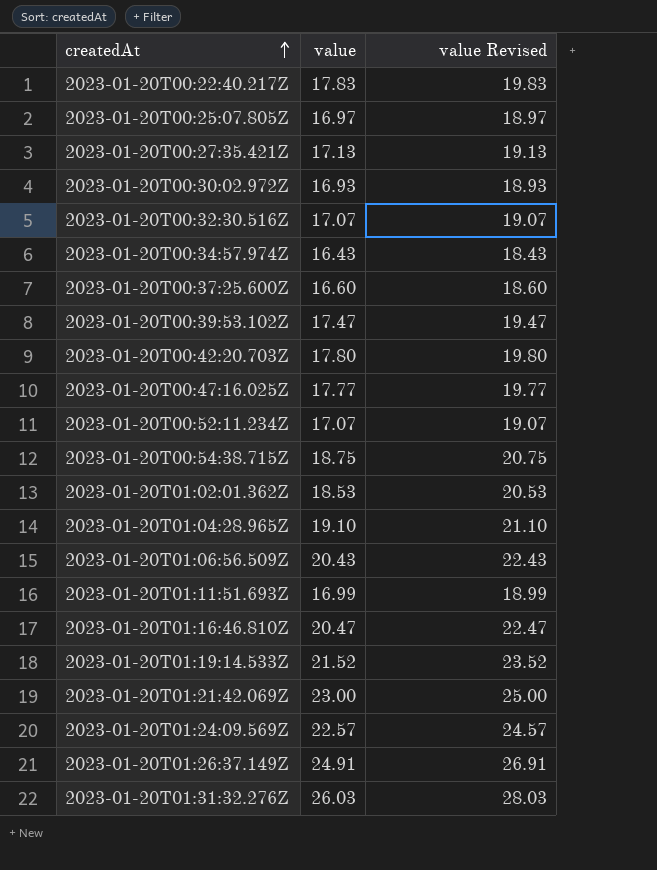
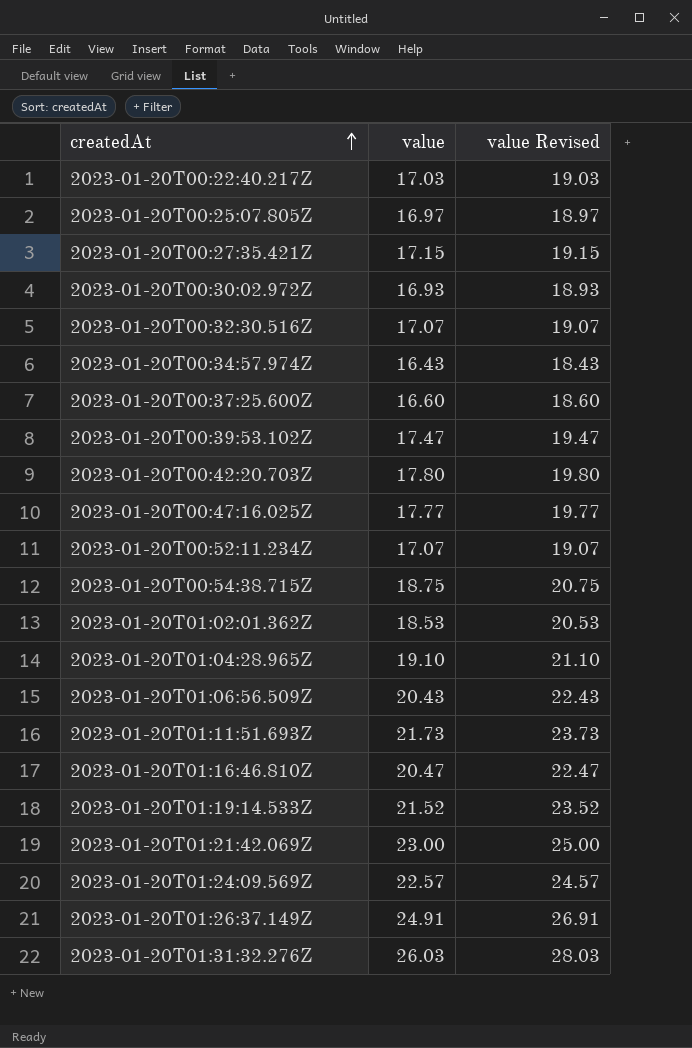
2023-01-20T00:22:40.217Z | value: 17.83 -> 17.03
2023-01-20T00:22:40.217Z | value Revised: 19.83 -> 19.03
2023-01-20T00:27:35.421Z | value: 17.13 -> 17.15
2023-01-20T00:27:35.421Z | value Revised: 19.13 -> 19.15
2023-01-20T01:11:51.693Z | value: 16.99 -> 21.73
2023-01-20T01:11:51.693Z | value Revised: 18.99 -> 23.73

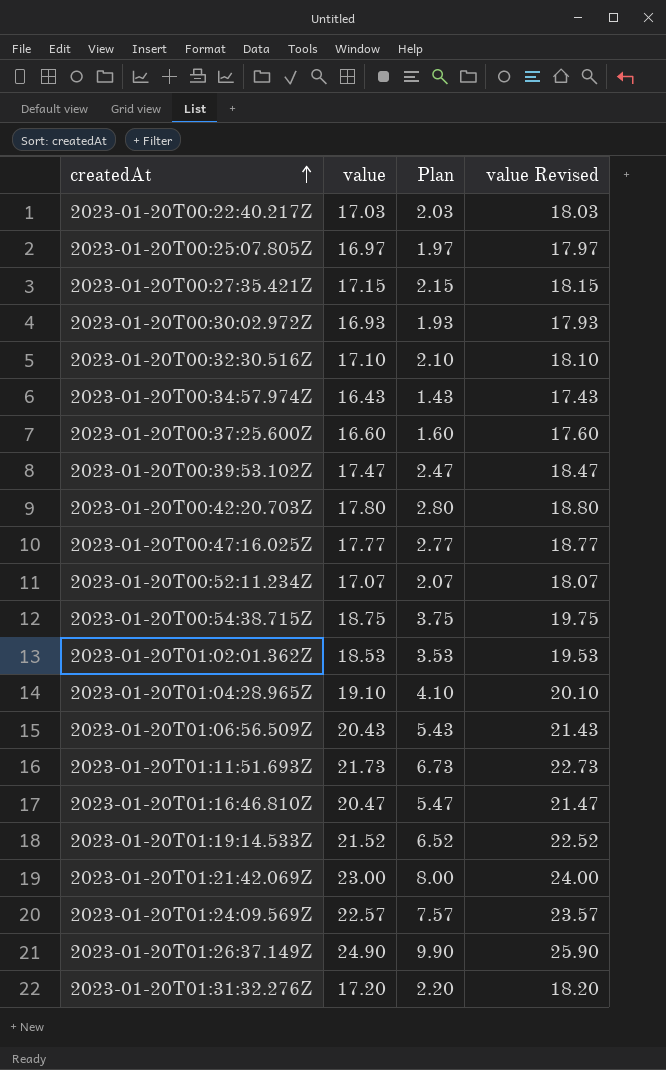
column Plan | formula: none -> [value] - 15
column value Revised | formula: [value] + 2 -> [value] + 1
2023-01-20T00:32:30.516Z | value: 17.07 -> 17.10
2023-01-20T01:26:37.149Z | value: 24.91 -> 24.90
2023-01-20T01:31:32.276Z | value: 26.03 -> 17.20

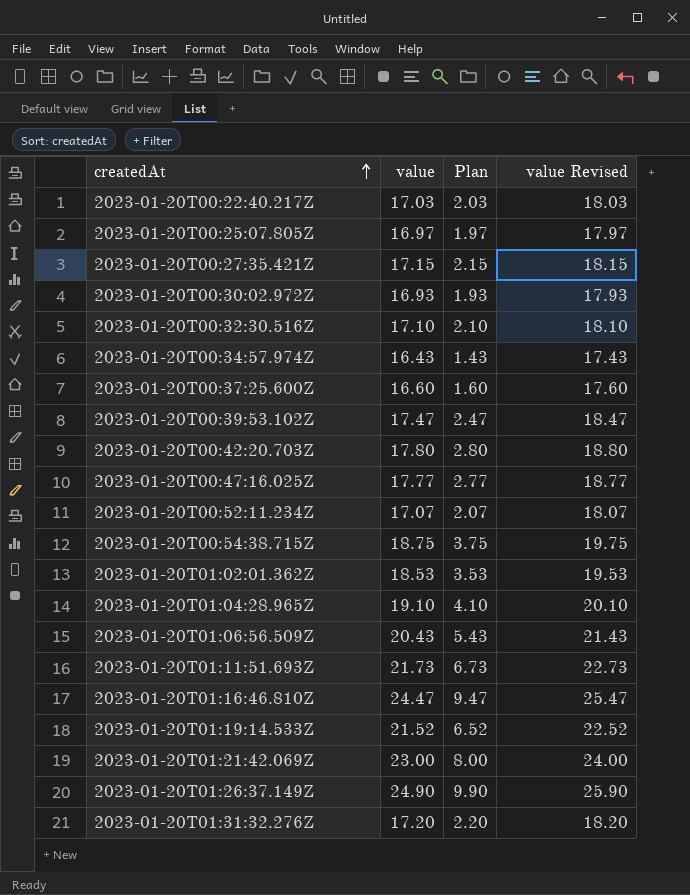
row 2023-01-20T01:24:09.569Z: 22.57 | 7.57 | 23.57 -> none
2023-01-20T01:16:46.810Z | value: 20.47 -> 24.47
2023-01-20T01:16:46.810Z | Plan: 5.47 -> 9.47
2023-01-20T01:16:46.810Z | value Revised: 21.47 -> 25.47

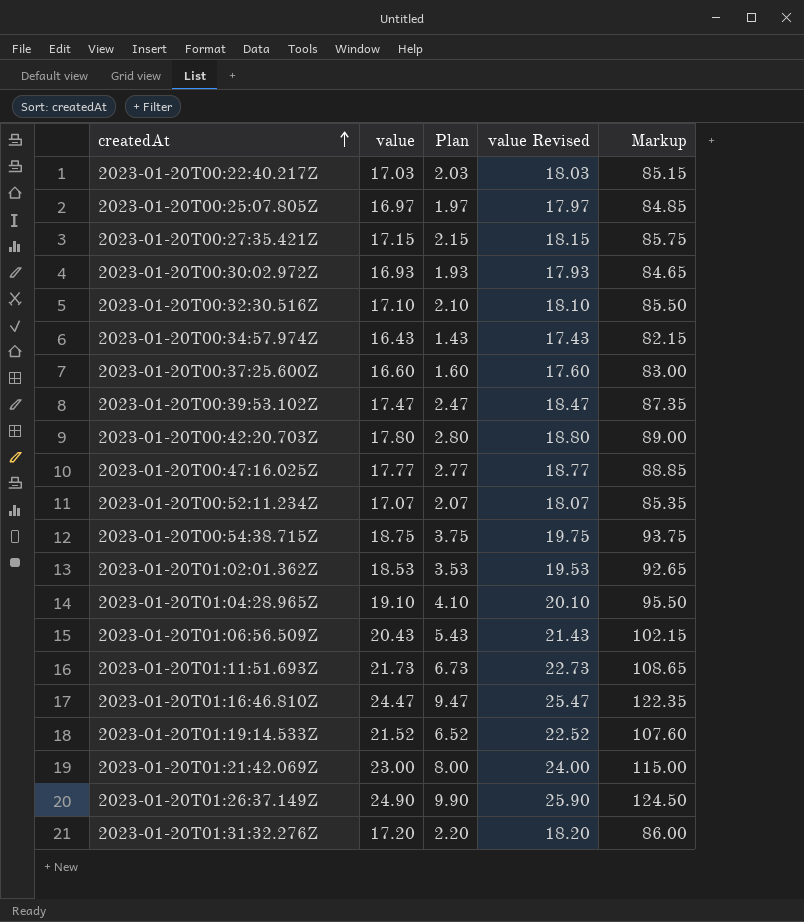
column Markup | formula: none -> [value] * 5

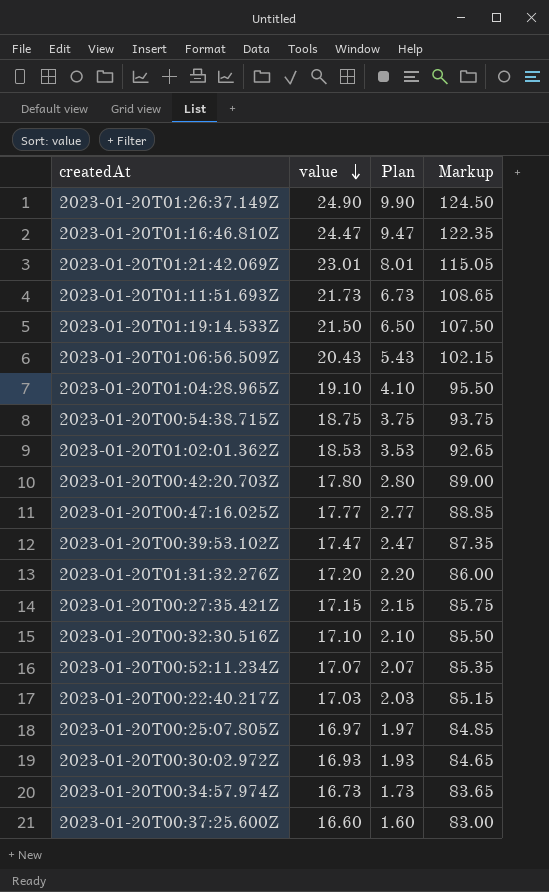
row order: createdAt ascending -> value descending
column value Revised | formula: [value] + 1 -> none
2023-01-20T01:21:42.069Z | value: 23.00 -> 23.01
2023-01-20T01:21:42.069Z | Plan: 8.00 -> 8.01
2023-01-20T01:21:42.069Z | Markup: 115.00 -> 115.05
2023-01-20T01:19:14.533Z | value: 21.52 -> 21.50
2023-01-20T01:19:14.533Z | Plan: 6.52 -> 6.50
2023-01-20T01:19:14.533Z | Markup: 107.60 -> 107.50
2023-01-20T00:34:57.974Z | value: 16.43 -> 16.73
2023-01-20T00:34:57.974Z | Plan: 1.43 -> 1.73
2023-01-20T00:34:57.974Z | Markup: 82.15 -> 83.65

